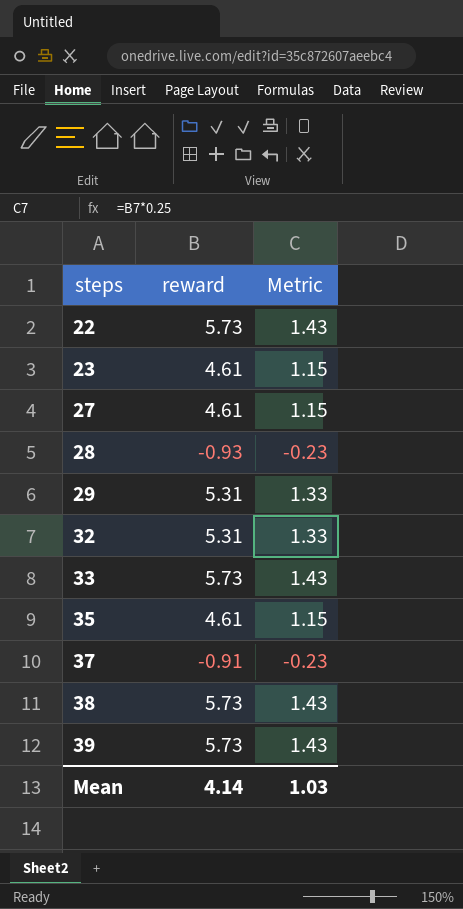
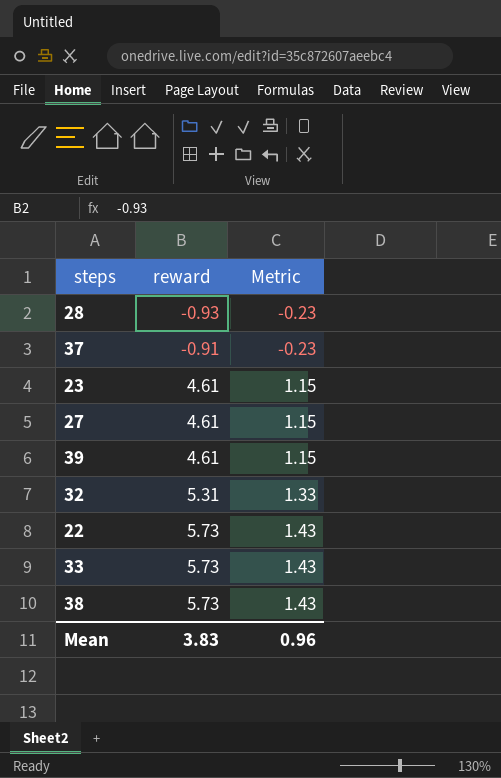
row order: steps ascending -> reward ascending
row 29: 5.31 | 1.33 -> none
row 35: 4.61 | 1.15 -> none
39 | reward: 5.73 -> 4.61
39 | Metric: 1.43 -> 1.15
Mean | reward: 4.14 -> 3.83
Mean | Metric: 1.03 -> 0.96

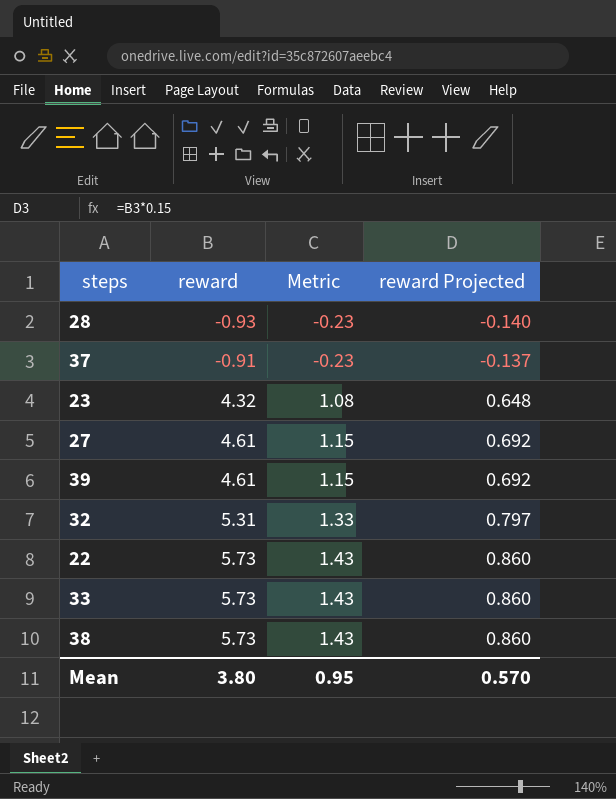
column reward Projected | formula: none -> [reward] * 0.15
23 | reward: 4.61 -> 4.32
23 | Metric: 1.15 -> 1.08
Mean | reward: 3.83 -> 3.80
Mean | Metric: 0.96 -> 0.95

